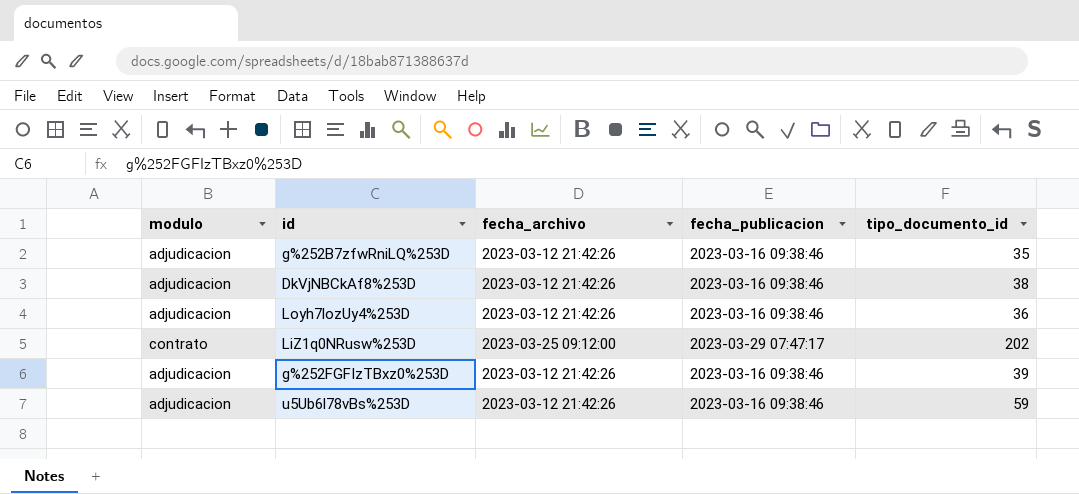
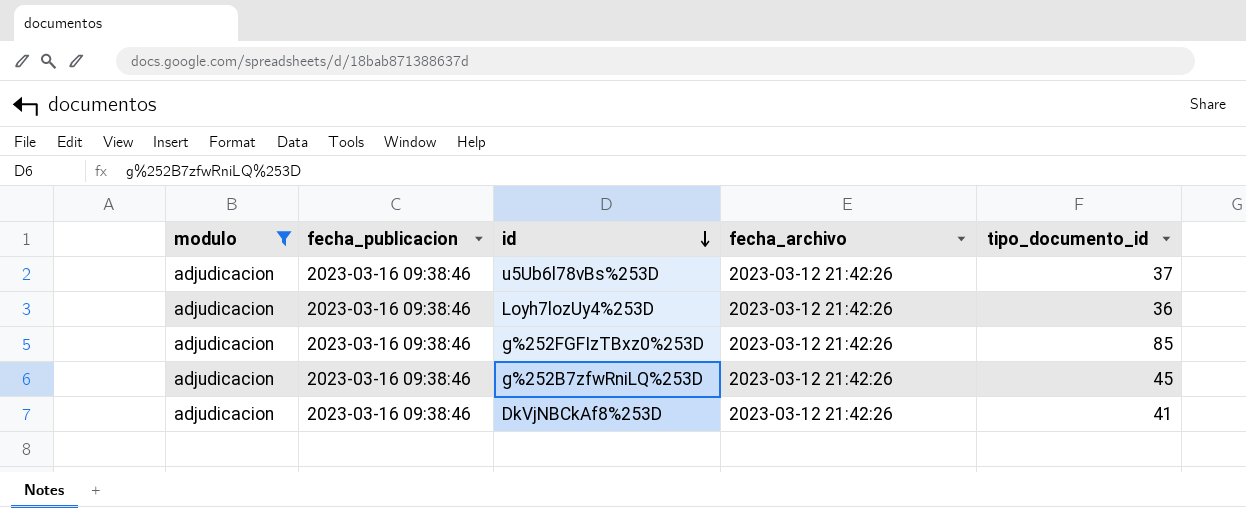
filter: none -> modulo = adjudicacion
row order: none -> id descending
column fecha_publicacion | position: 4 -> 2
u5Ub6l78vBs%253D | tipo_documento_id: 59 -> 37
g%252FGFIzTBxz0%253D | tipo_documento_id: 39 -> 85
g%252B7zfwRniLQ%253D | tipo_documento_id: 35 -> 45
DkVjNBCkAf8%253D | tipo_documento_id: 38 -> 41

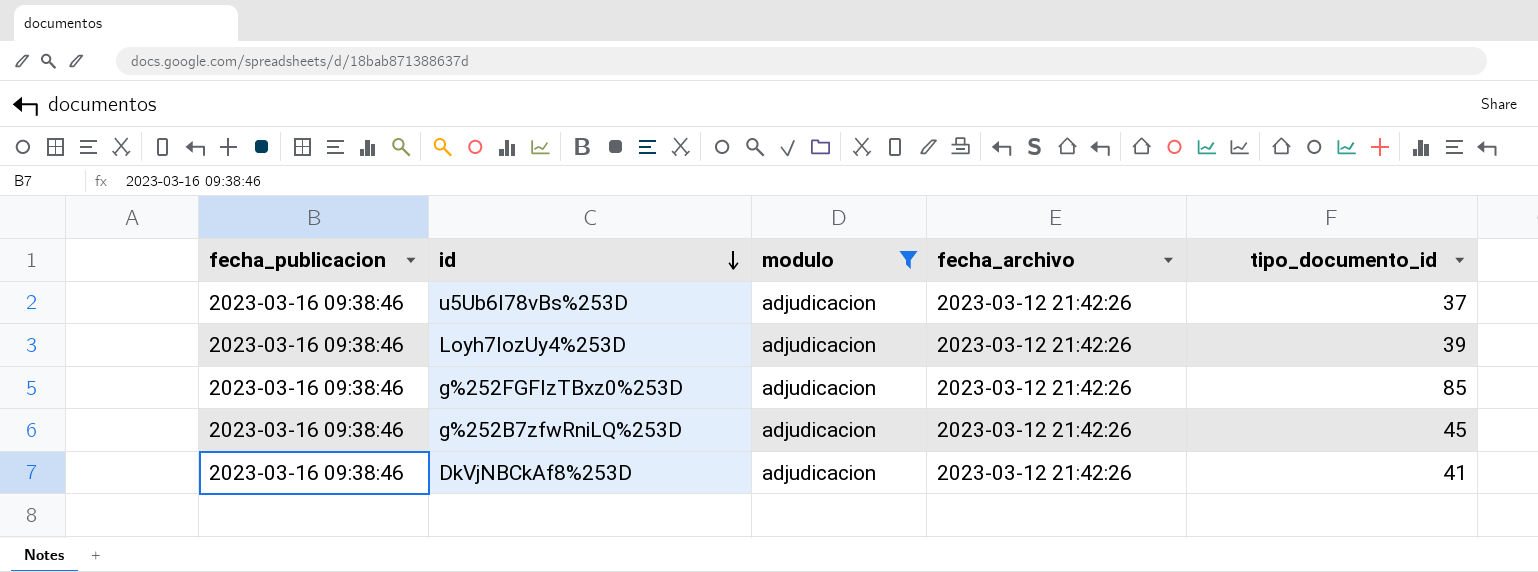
column modulo | position: 1 -> 3
Loyh7lozUy4%253D | tipo_documento_id: 36 -> 39

